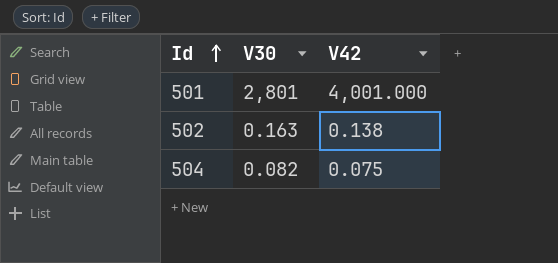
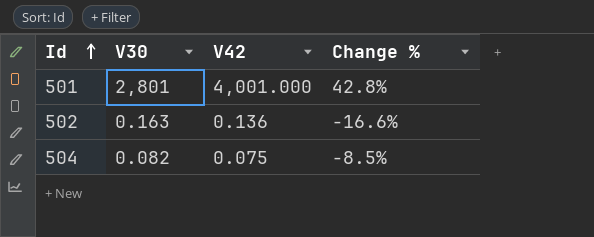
column Change % | formula: none -> ([V42] - [V30]) / [V30]
502 | V42: 0.138 -> 0.136

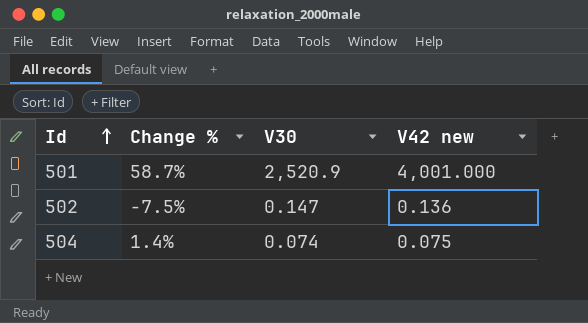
column Change % | position: 4 -> 2
column name: V42 -> V42 new
501 | Change %: 42.8% -> 58.7%
501 | V30: 2,801 -> 2,520.9
502 | Change %: -16.6% -> -7.5%
502 | V30: 0.163 -> 0.147
504 | Change %: -8.5% -> 1.4%
504 | V30: 0.082 -> 0.074

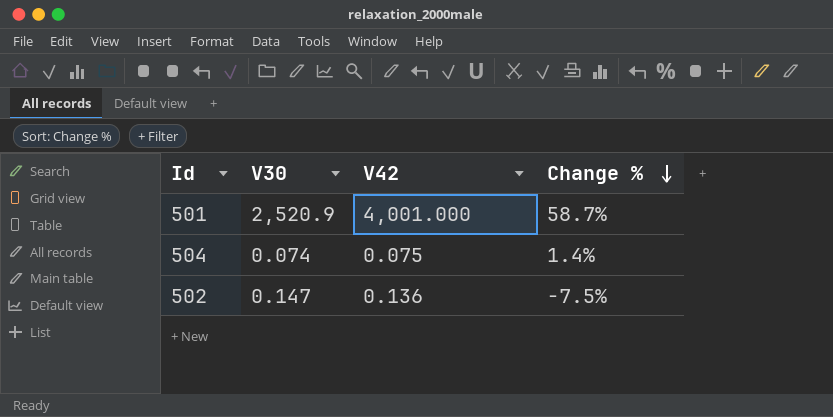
row order: Id ascending -> Change % descending
column name: V42 new -> V42
column Change % | position: 2 -> 4

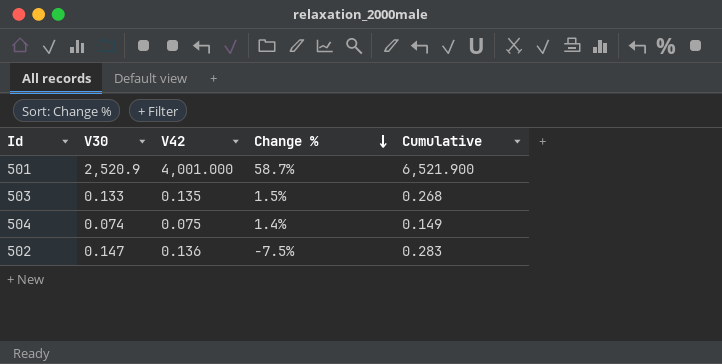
column Cumulative | formula: none -> [V30] + [V42]
row 503: none -> 0.133 | 0.135 | 1.5% | 0.268

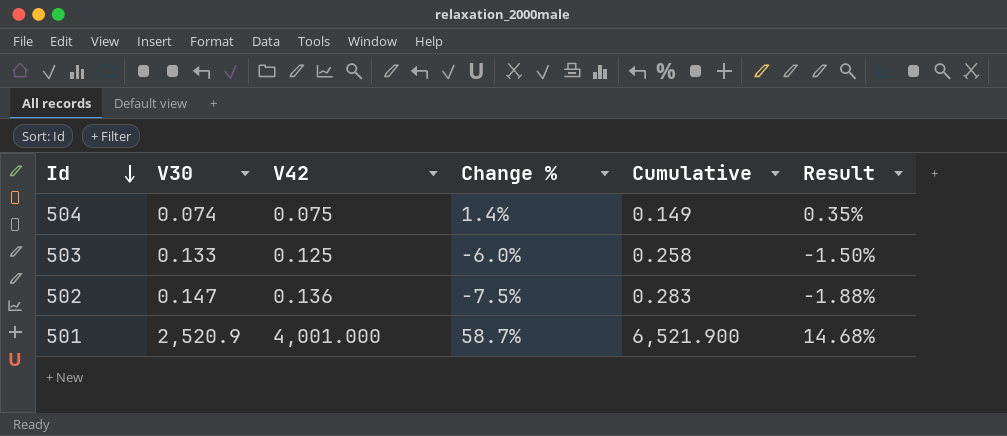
row order: Change % descending -> Id descending
column Result | formula: none -> [Change %] * 0.25
503 | V42: 0.135 -> 0.125
503 | Change %: 1.5% -> -6.0%
503 | Cumulative: 0.268 -> 0.258

